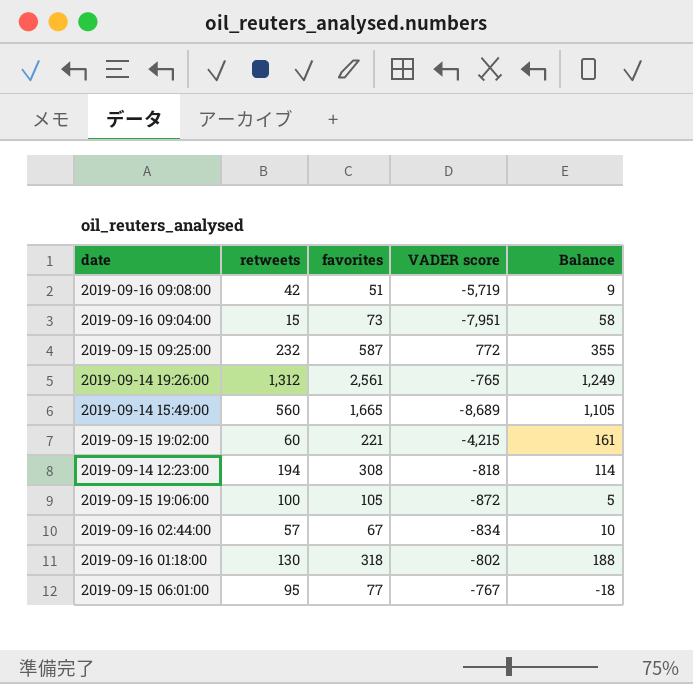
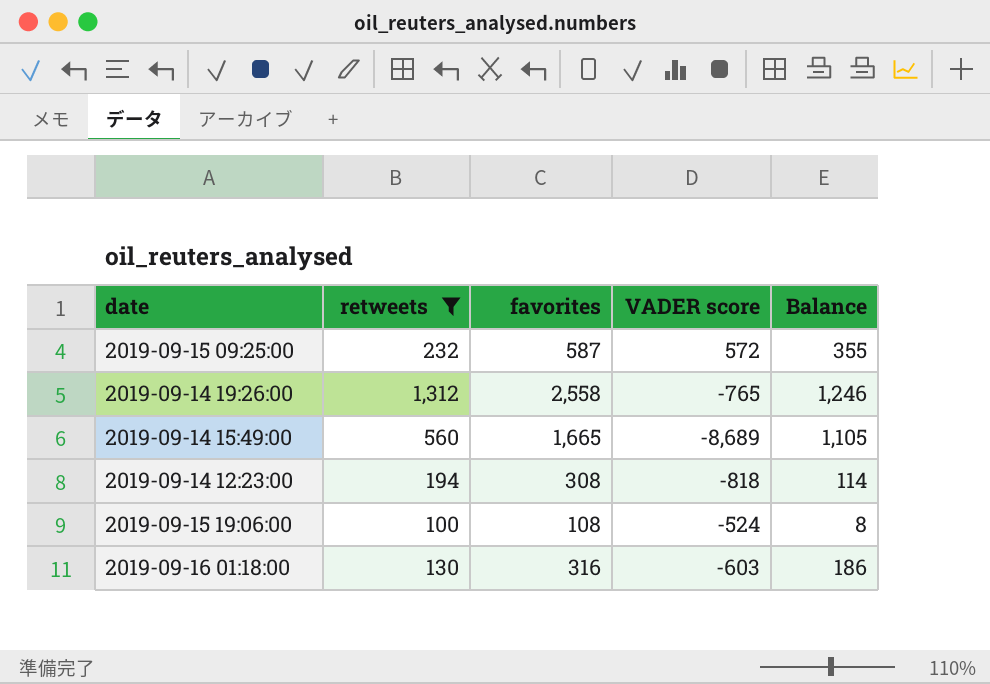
filter: none -> retweets >= 100
2019-09-15 09:25:00 | VADER score: 772 -> 572
2019-09-14 19:26:00 | favorites: 2,561 -> 2,558
2019-09-14 19:26:00 | Balance: 1,249 -> 1,246
2019-09-15 19:06:00 | favorites: 105 -> 108
2019-09-15 19:06:00 | VADER score: -872 -> -524
2019-09-15 19:06:00 | Balance: 5 -> 8
2019-09-16 01:18:00 | favorites: 318 -> 316
2019-09-16 01:18:00 | VADER score: -802 -> -603
2019-09-16 01:18:00 | Balance: 188 -> 186

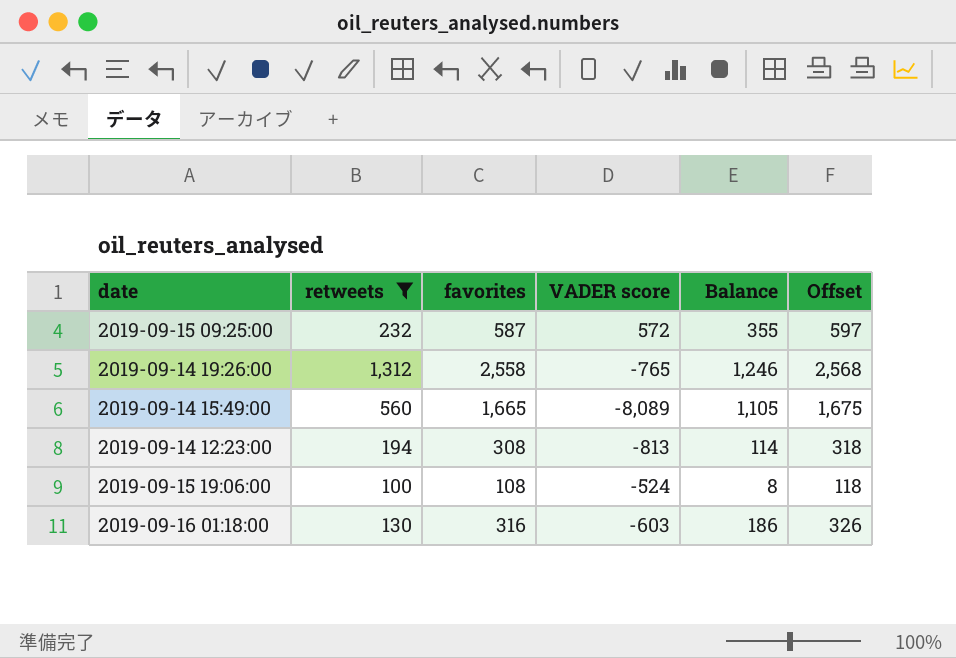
column Offset | formula: none -> [favorites] + 10
2019-09-14 15:49:00 | VADER score: -8,689 -> -8,089
2019-09-14 12:23:00 | VADER score: -818 -> -813

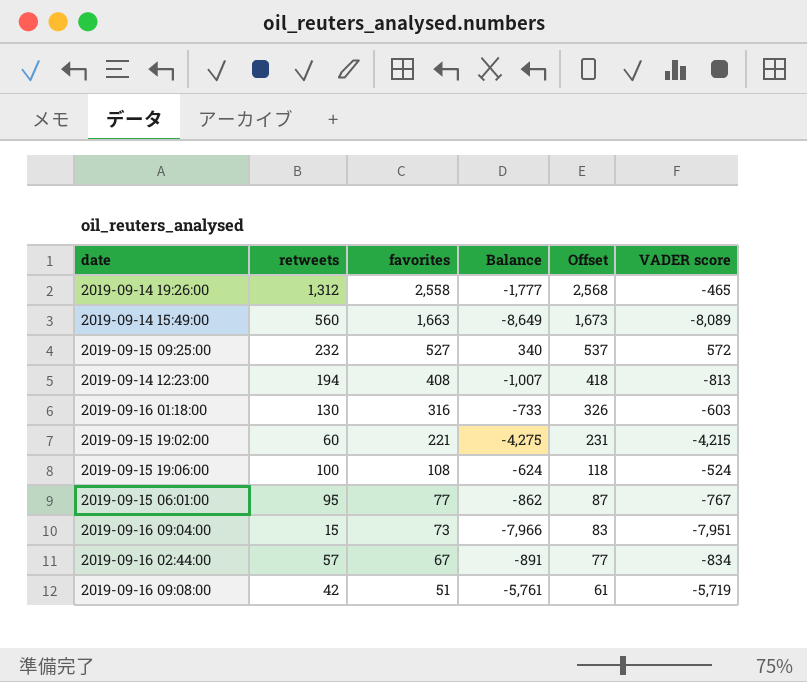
filter: retweets >= 100 -> none
row order: none -> favorites descending
column Balance | formula: [favorites] - [retweets] -> [VADER score] - [retweets]
column VADER score | position: 4 -> 6
2019-09-14 19:26:00 | VADER score: -765 -> -465
2019-09-14 15:49:00 | favorites: 1,665 -> 1,663
2019-09-14 15:49:00 | Offset: 1,675 -> 1,673
2019-09-15 09:25:00 | favorites: 587 -> 527
2019-09-15 09:25:00 | Offset: 597 -> 537
2019-09-14 12:23:00 | favorites: 308 -> 408
2019-09-14 12:23:00 | Offset: 318 -> 418

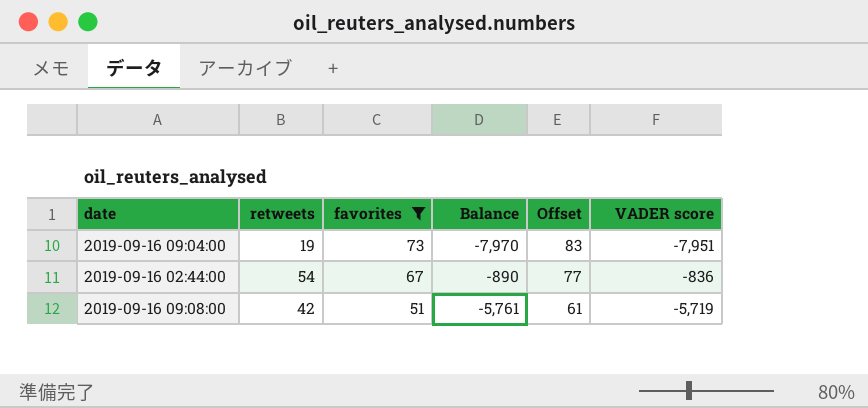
filter: none -> favorites <= 73
2019-09-16 09:04:00 | retweets: 15 -> 19
2019-09-16 09:04:00 | Balance: -7,966 -> -7,970
2019-09-16 02:44:00 | retweets: 57 -> 54
2019-09-16 02:44:00 | Balance: -891 -> -890
2019-09-16 02:44:00 | VADER score: -834 -> -836

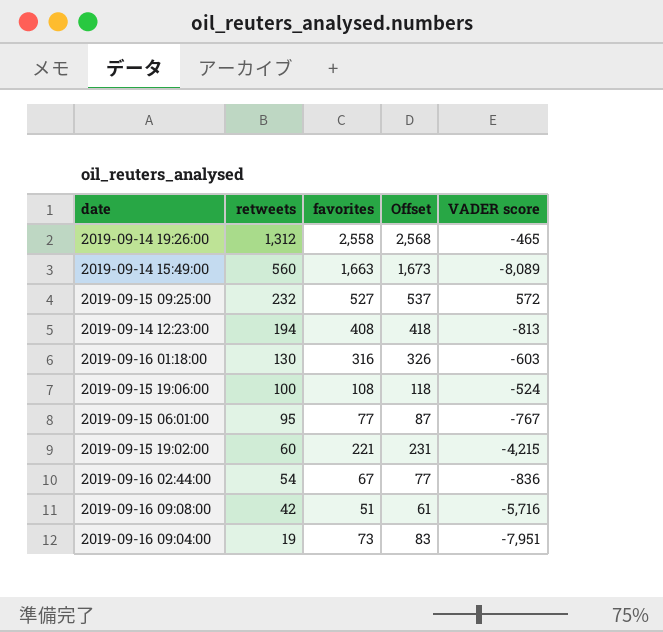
filter: favorites <= 73 -> none
row order: favorites descending -> retweets descending
column Balance | formula: [VADER score] - [retweets] -> none
2019-09-16 09:08:00 | VADER score: -5,719 -> -5,716

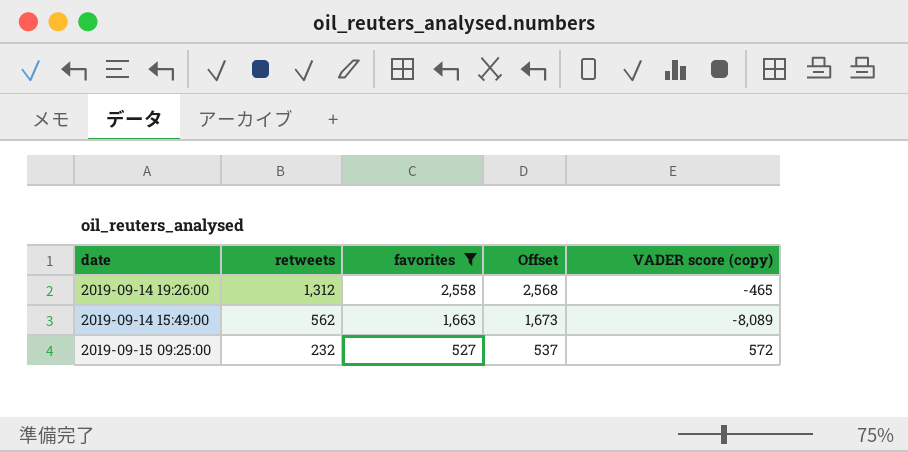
filter: none -> favorites >= 527
column name: VADER score -> VADER score (copy)
2019-09-14 15:49:00 | retweets: 560 -> 562

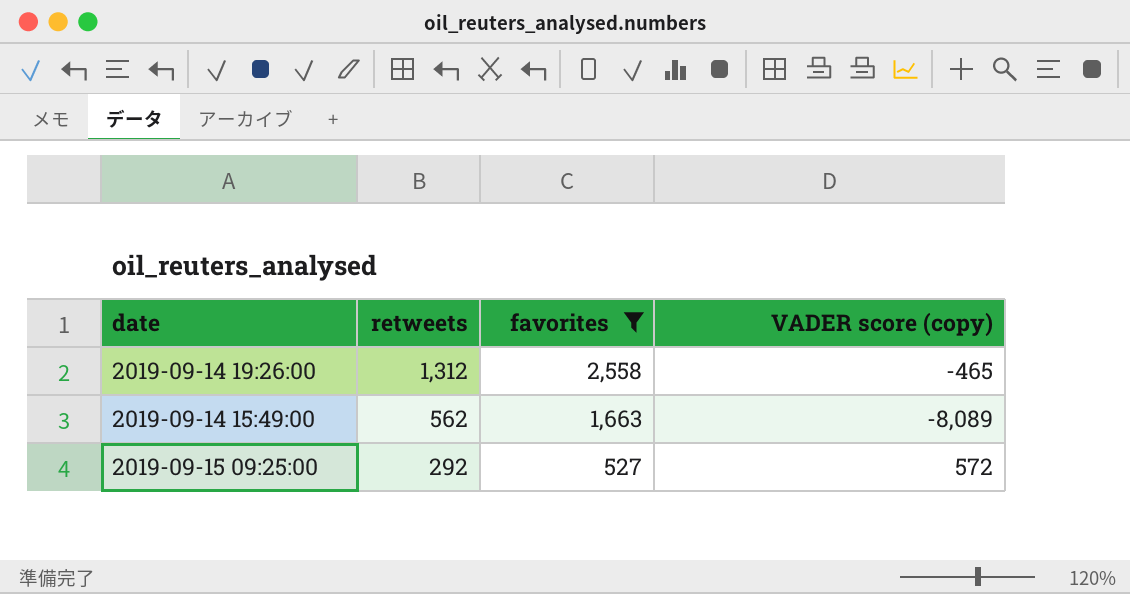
column Offset | formula: [favorites] + 10 -> none
2019-09-15 09:25:00 | retweets: 232 -> 292

